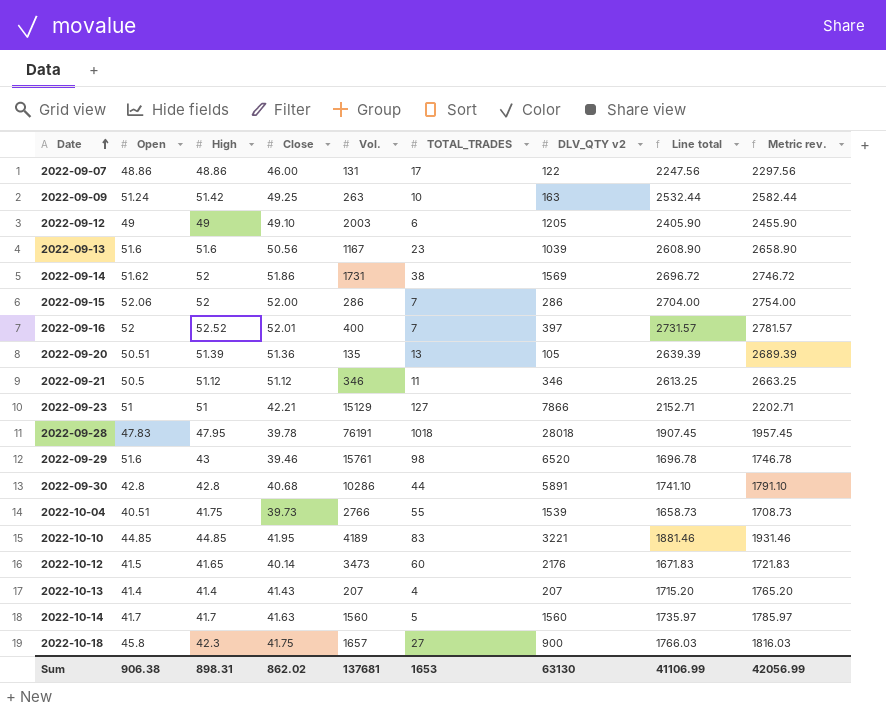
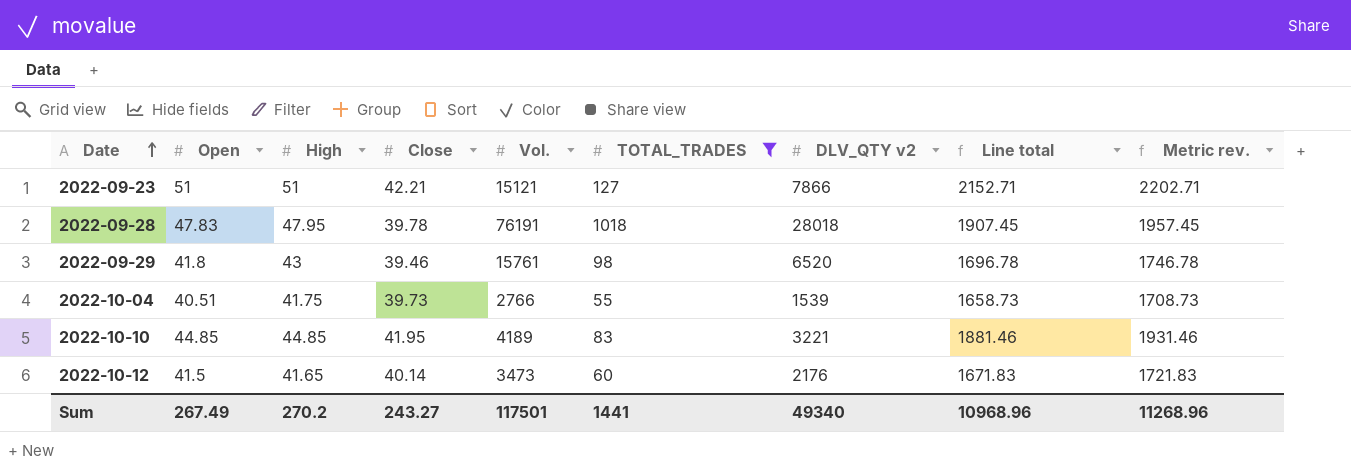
filter: none -> TOTAL_TRADES >= 55
2022-09-23 | Vol.: 15129 -> 15121
2022-09-29 | Open: 51.6 -> 41.8
Sum | Open: 906.38 -> 267.49
Sum | High: 898.31 -> 270.2
Sum | Close: 862.02 -> 243.27
Sum | Vol.: 137681 -> 117501
Sum | TOTAL_TRADES: 1653 -> 1441
Sum | DLV_QTY v2: 63130 -> 49340
Sum | Line total: 41106.99 -> 10968.96
Sum | Metric rev.: 42056.99 -> 11268.96

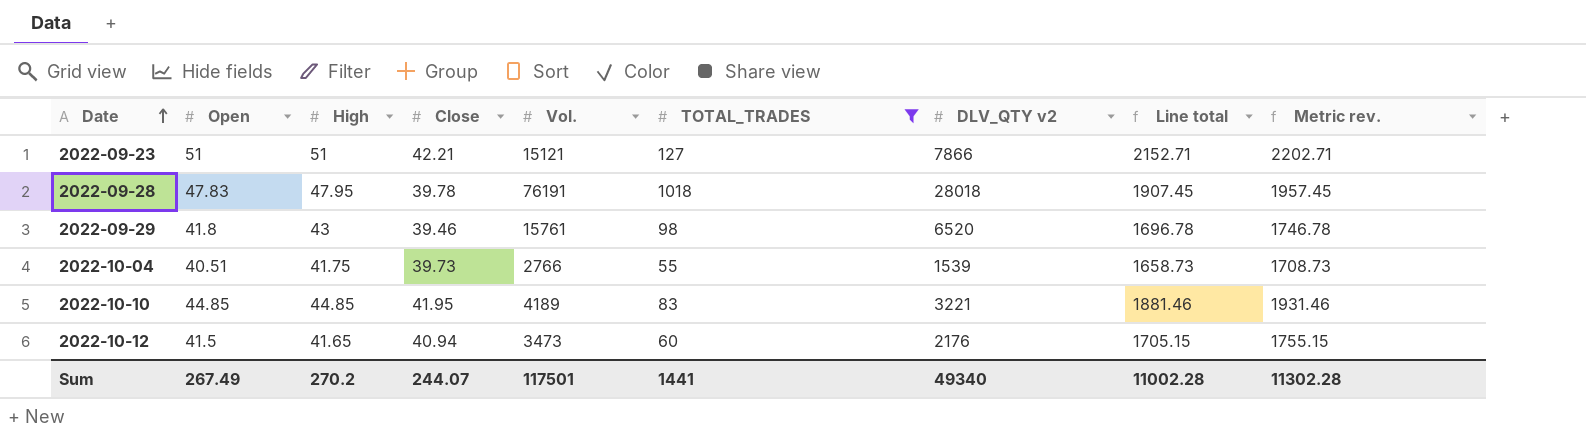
2022-10-12 | Close: 40.14 -> 40.94
2022-10-12 | Line total: 1671.83 -> 1705.15
2022-10-12 | Metric rev.: 1721.83 -> 1755.15
Sum | Close: 243.27 -> 244.07
Sum | Line total: 10968.96 -> 11002.28
Sum | Metric rev.: 11268.96 -> 11302.28

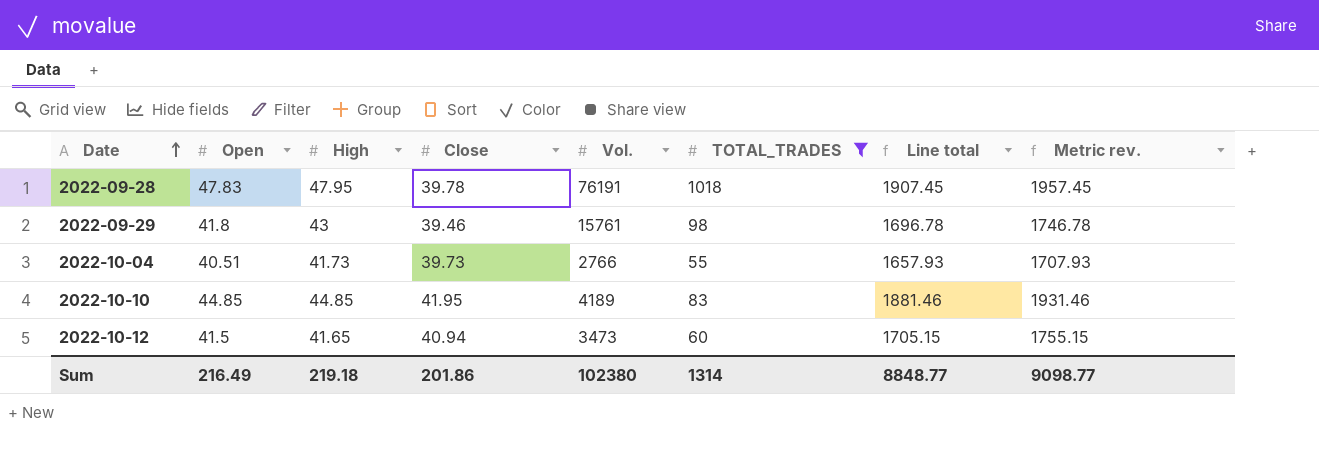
column DLV_QTY v2 | position: 7 -> none
row 2022-09-23: 51 | 51 | 42.21 | 15121 | 127 | 7866 | 2152.71 | 2202.71 -> none
2022-10-04 | High: 41.75 -> 41.73
2022-10-04 | Line total: 1658.73 -> 1657.93
2022-10-04 | Metric rev.: 1708.73 -> 1707.93
Sum | Open: 267.49 -> 216.49
Sum | High: 270.2 -> 219.18
Sum | Close: 244.07 -> 201.86
Sum | Vol.: 117501 -> 102380
Sum | TOTAL_TRADES: 1441 -> 1314
Sum | Line total: 11002.28 -> 8848.77
Sum | Metric rev.: 11302.28 -> 9098.77

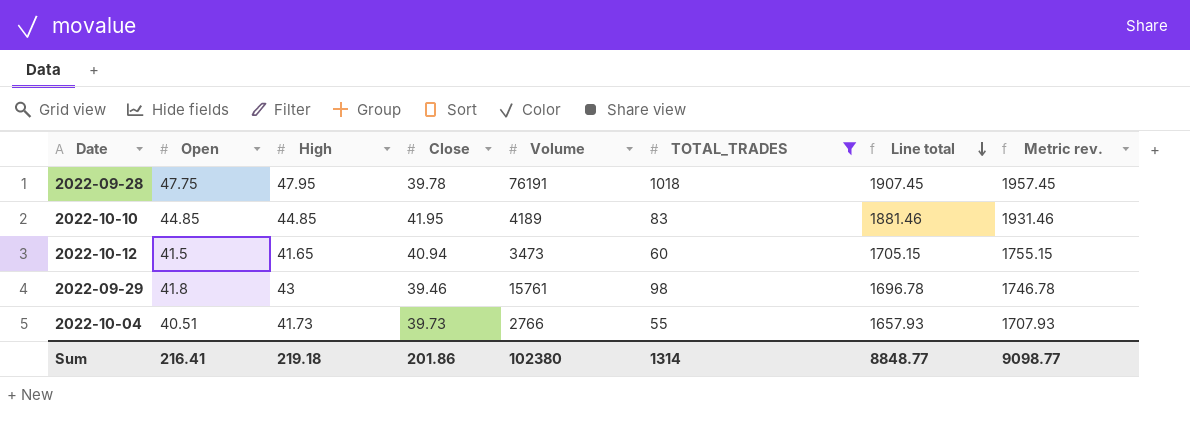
row order: Date ascending -> Line total descending
column name: Vol. -> Volume
2022-09-28 | Open: 47.83 -> 47.75
Sum | Open: 216.49 -> 216.41

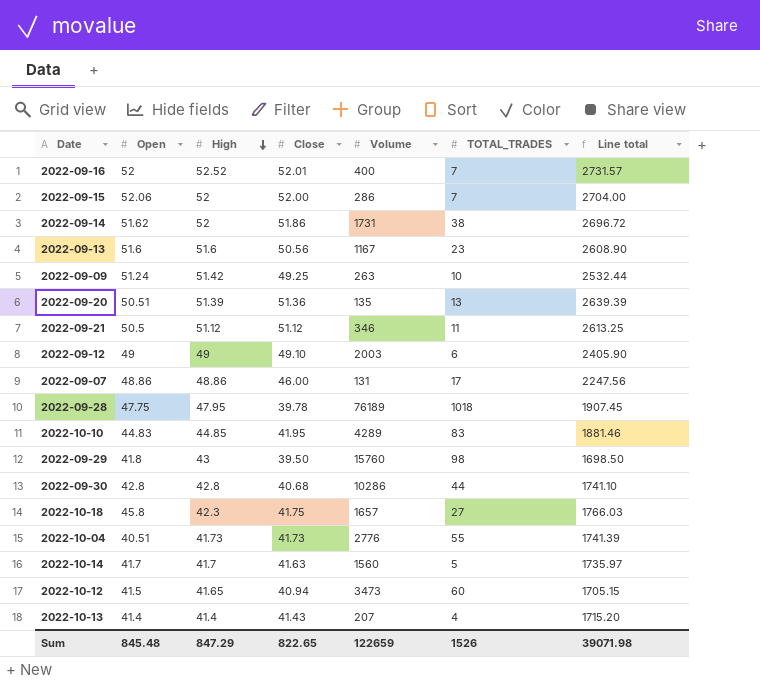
filter: TOTAL_TRADES >= 55 -> none
row order: Line total descending -> High descending
column Metric rev. | formula: [Line total] + 50 -> none
2022-09-28 | Volume: 76191 -> 76189
2022-10-10 | Open: 44.85 -> 44.83
2022-10-10 | Volume: 4189 -> 4289
2022-09-29 | Close: 39.46 -> 39.50
2022-09-29 | Volume: 15761 -> 15760
2022-09-29 | Line total: 1696.78 -> 1698.50
2022-10-04 | Close: 39.73 -> 41.73
2022-10-04 | Volume: 2766 -> 2776
2022-10-04 | Line total: 1657.93 -> 1741.39
Sum | Open: 216.41 -> 845.48
Sum | High: 219.18 -> 847.29
Sum | Close: 201.86 -> 822.65
Sum | Volume: 102380 -> 122659
Sum | TOTAL_TRADES: 1314 -> 1526
Sum | Line total: 8848.77 -> 39071.98

